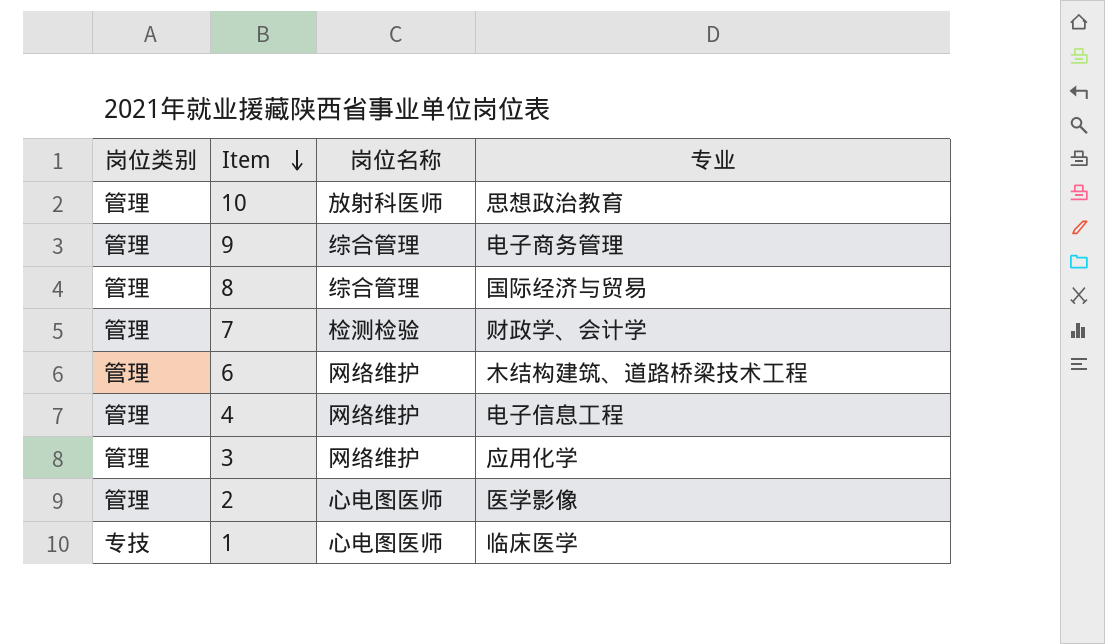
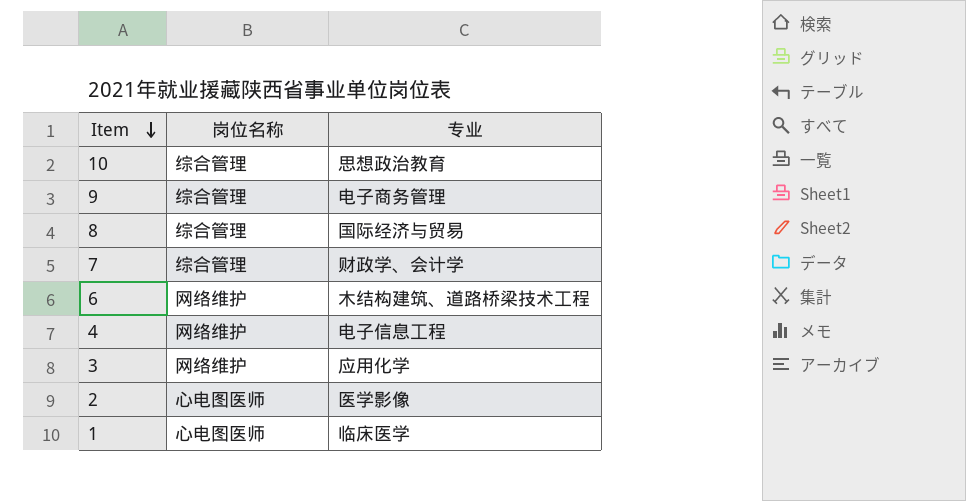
column 岗位类别 | position: 1 -> none
10 | 岗位名称: 放射科医师 -> 综合管理
7 | 岗位名称: 检测检验 -> 综合管理

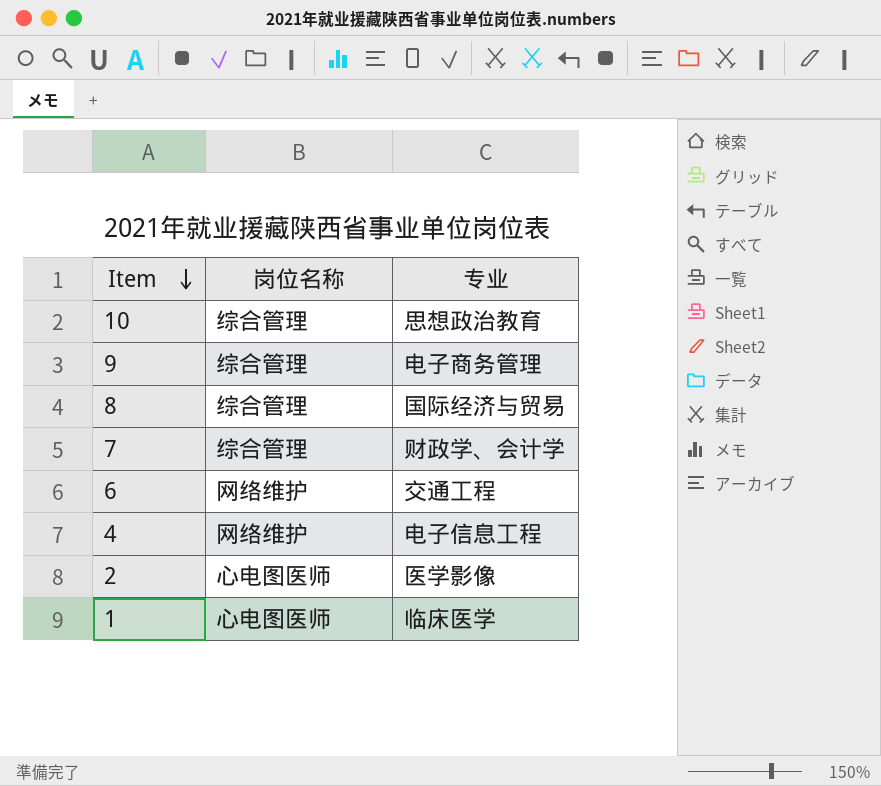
row 3: 网络维护 | 应用化学 -> none
6 | 专业: 木结构建筑、道路桥梁技术工程 -> 交通工程

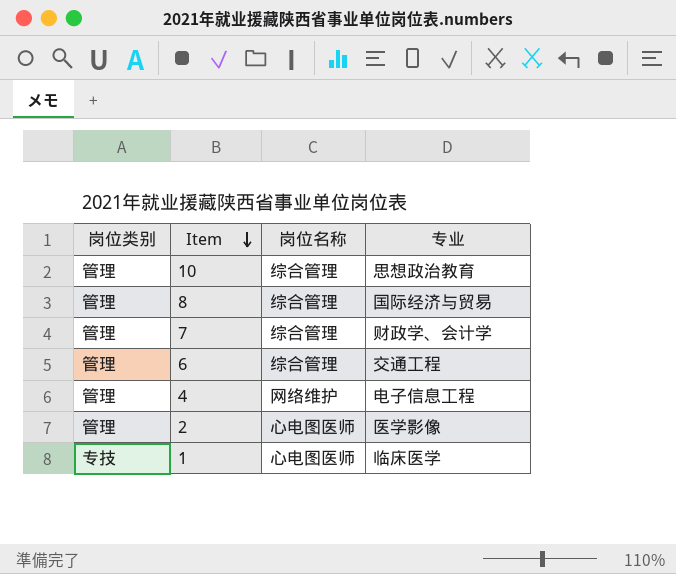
column 岗位类别 | position: none -> 1
row 9: 综合管理 | 电子商务管理 -> none
6 | 岗位名称: 网络维护 -> 综合管理

